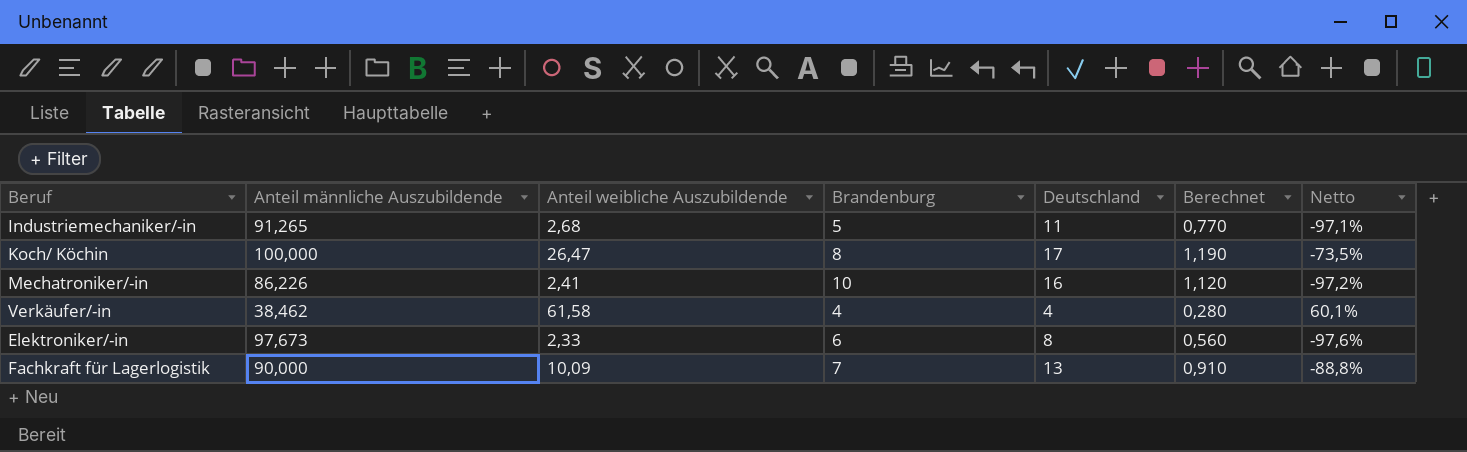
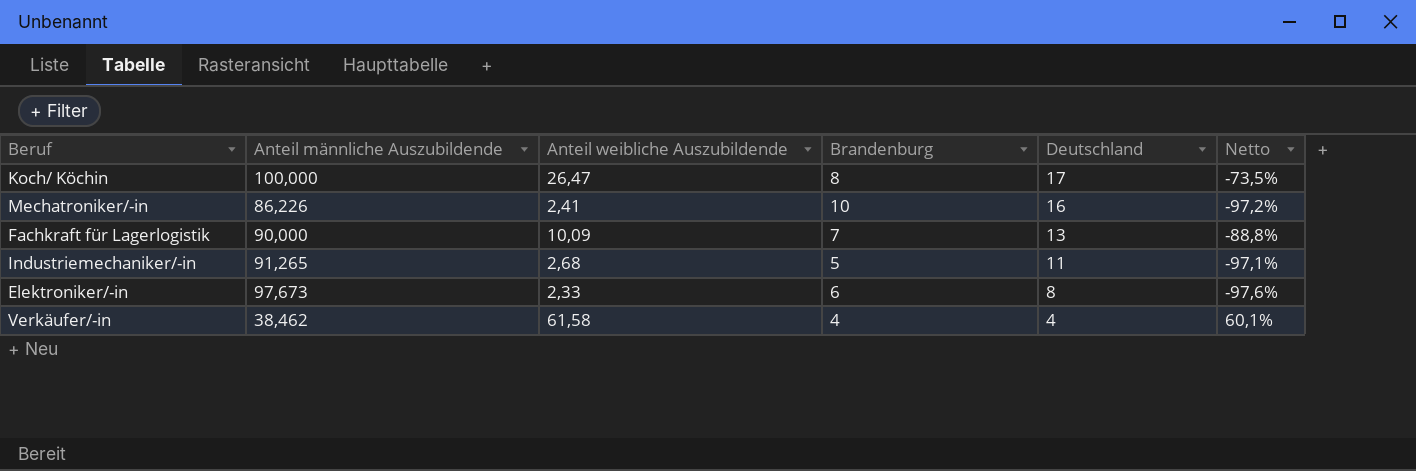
row order: none -> Deutschland descending
column Berechnet | formula: [Deutschland] * 0,07 -> none

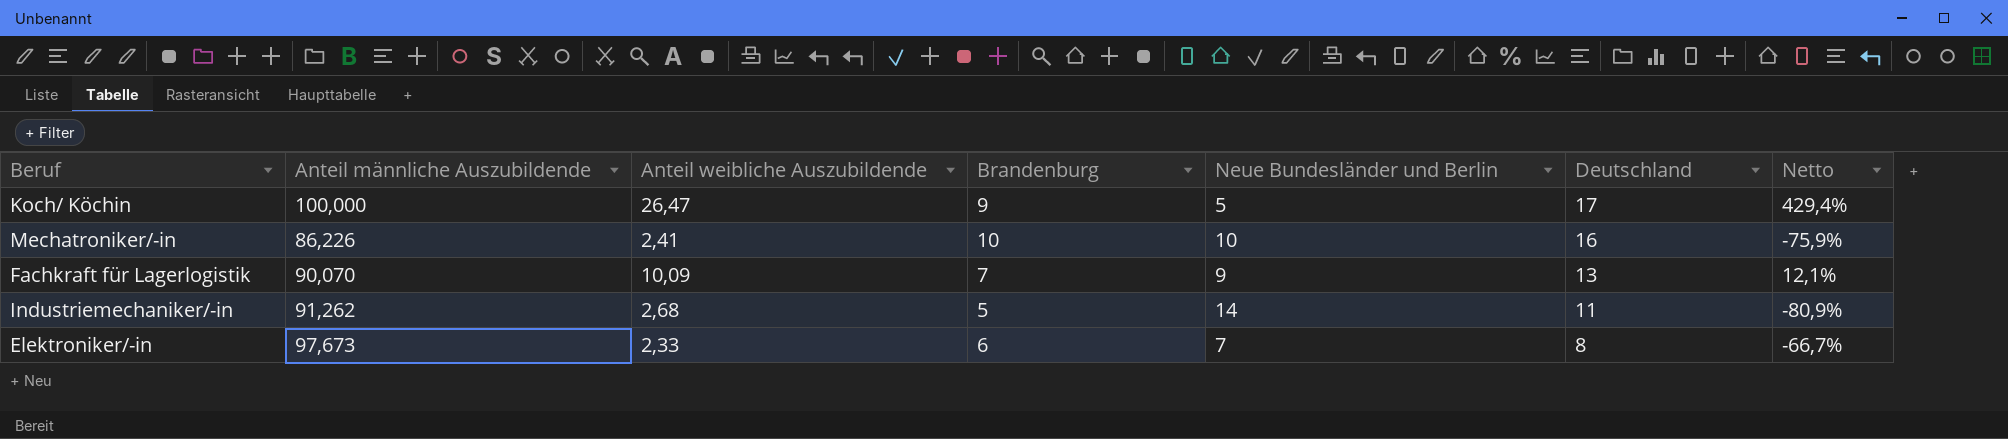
column Neue Bundesländer und Berlin | position: none -> 5
column Netto | formula: ([Anteil weibliche Auszubildende] - [Anteil männliche Auszubildende]) / [Anteil männliche Auszubildende] -> ([Anteil weibliche Auszubildende] - [Neue Bundesländer und Berlin]) / [Neue Bundesländer und Berlin]
row Verkäufer/-in: 38,462 | 61,58 | 4 | 4 | 60,1% -> none
Koch/ Köchin | Brandenburg: 8 -> 9
Fachkraft für Lagerlogistik | Anteil männliche Auszubildende: 90,000 -> 90,070
Industriemechaniker/-in | Anteil männliche Auszubildende: 91,265 -> 91,262

